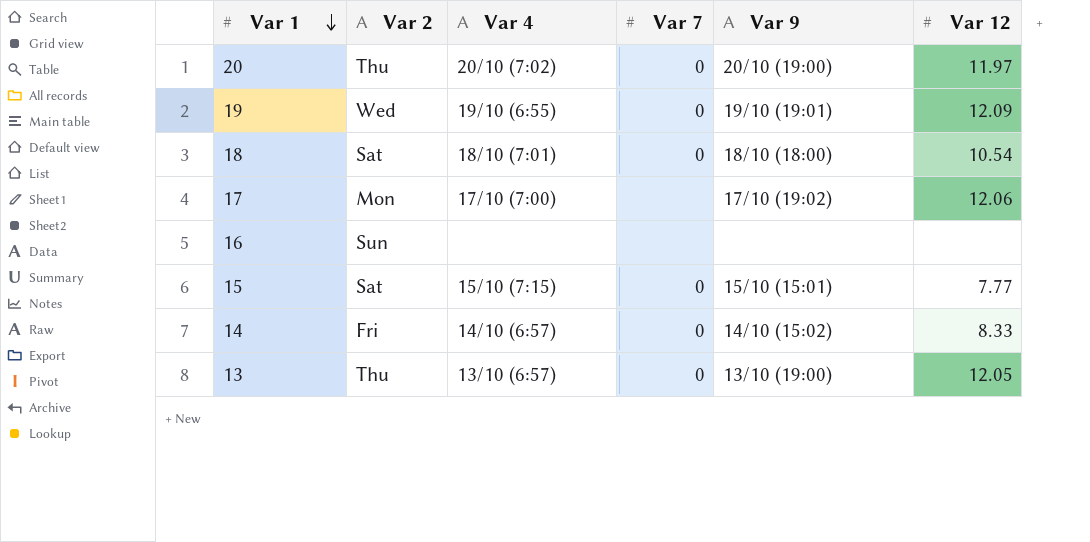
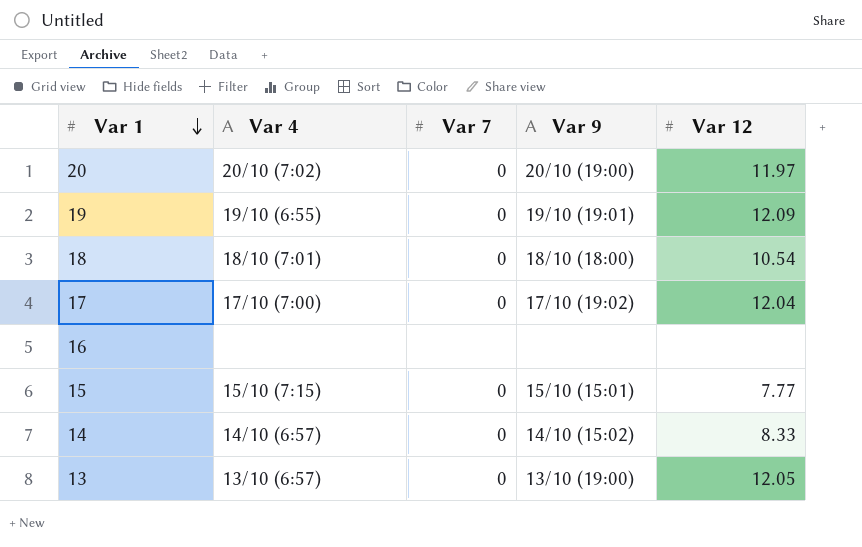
column Var 2 | position: 2 -> none
17 | Var 7: none -> 0
17 | Var 12: 12.06 -> 12.04

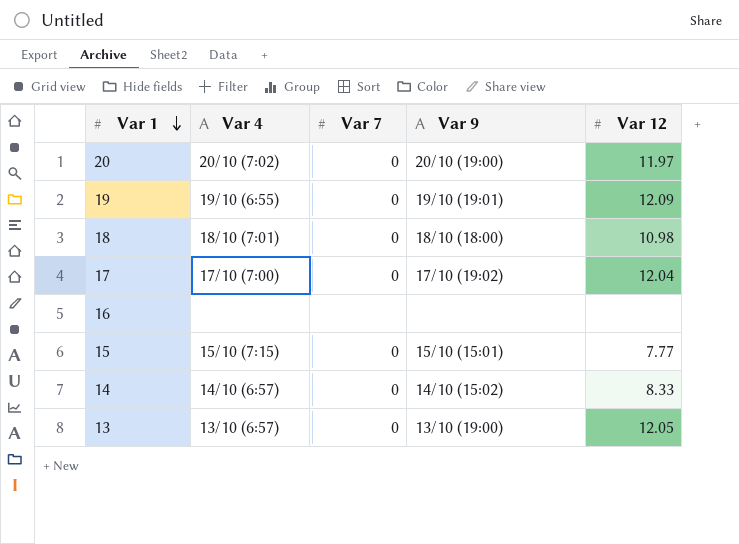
18 | Var 12: 10.54 -> 10.98

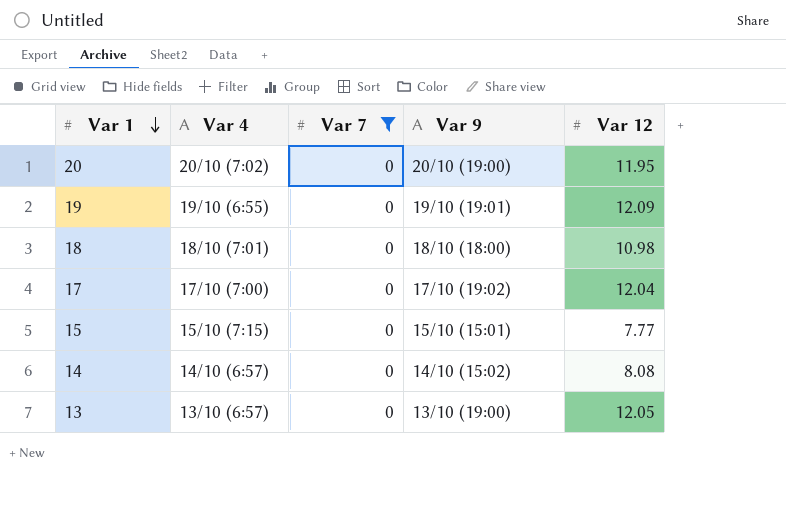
filter: none -> Var 7 = 0
20 | Var 12: 11.97 -> 11.95
14 | Var 12: 8.33 -> 8.08

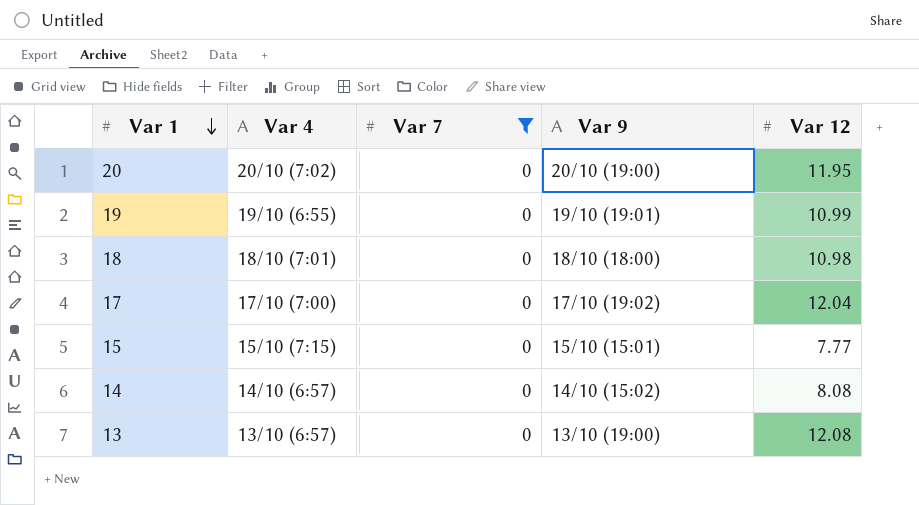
19 | Var 12: 12.09 -> 10.99
13 | Var 12: 12.05 -> 12.08

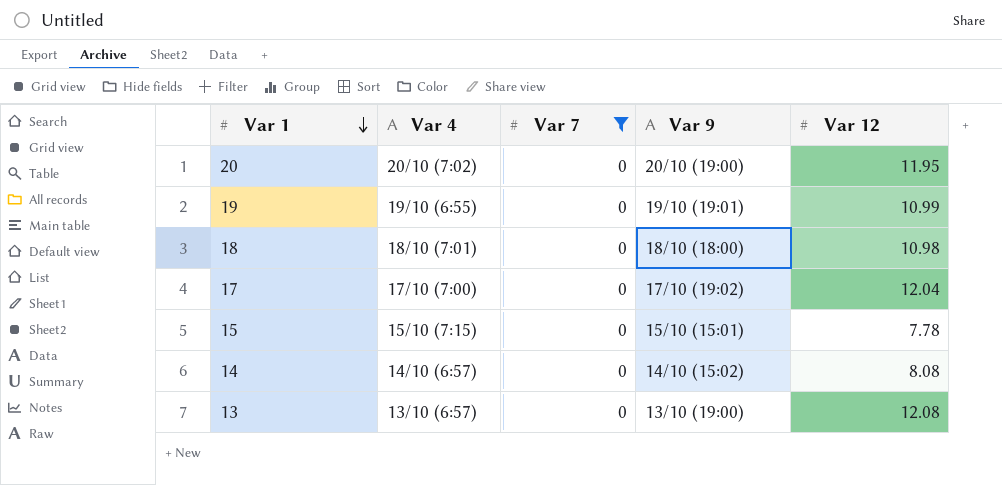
15 | Var 12: 7.77 -> 7.78

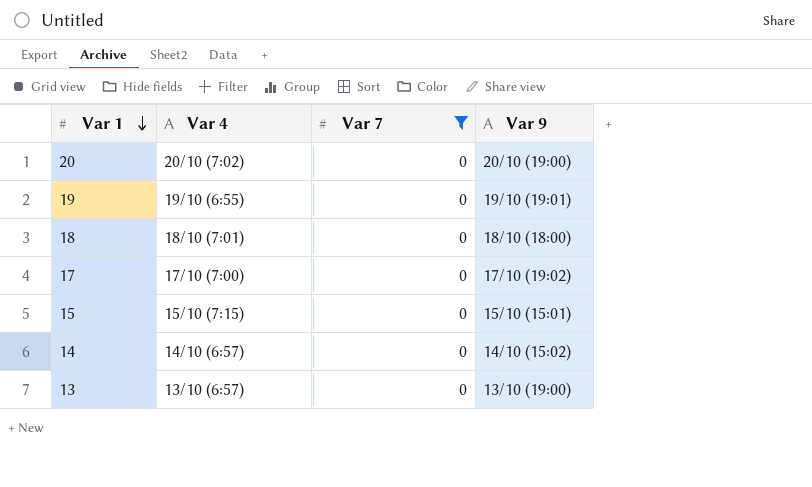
column Var 12 | position: 5 -> none

